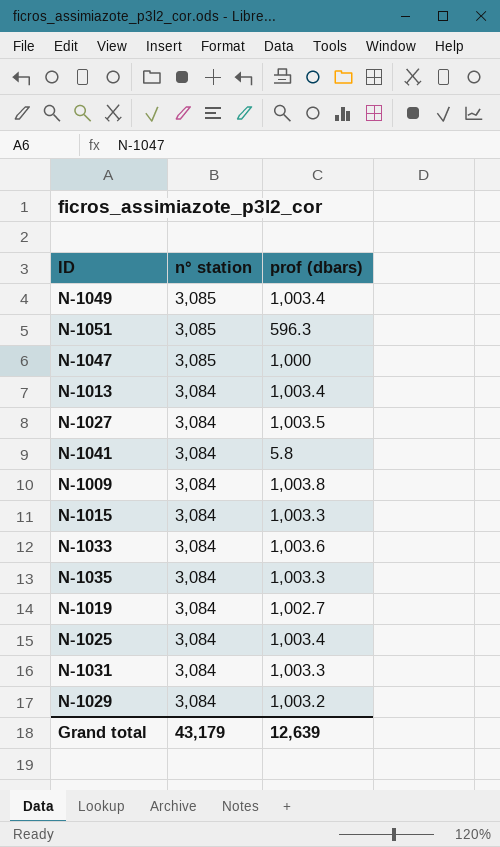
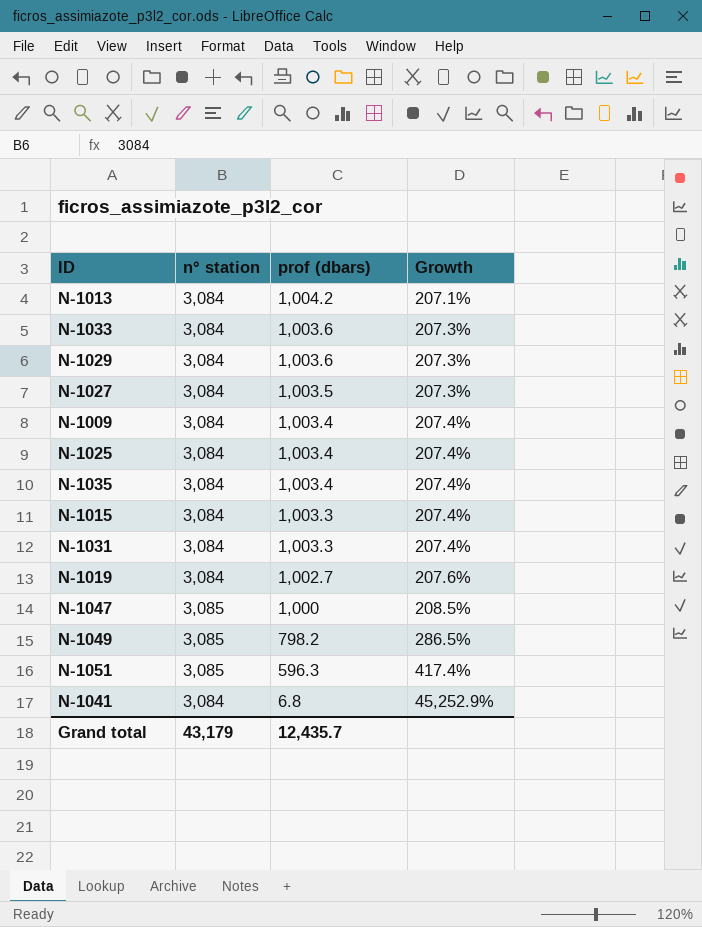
row order: n° station descending -> prof (dbars) descending
column Growth | formula: none -> ([n° station] - [prof (dbars)]) / [prof (dbars)]
N-1013 | prof (dbars): 1,003.4 -> 1,004.2
N-1029 | prof (dbars): 1,003.2 -> 1,003.6
N-1009 | prof (dbars): 1,003.8 -> 1,003.4
N-1035 | prof (dbars): 1,003.3 -> 1,003.4
N-1049 | prof (dbars): 1,003.4 -> 798.2
N-1041 | prof (dbars): 5.8 -> 6.8
Grand total | prof (dbars): 12,639 -> 12,435.7

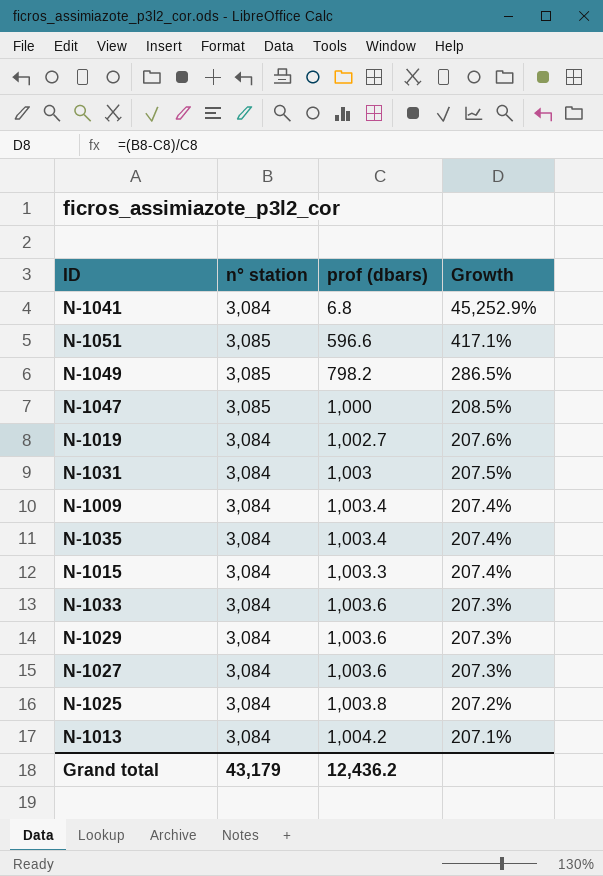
row order: prof (dbars) descending -> Growth descending
N-1051 | prof (dbars): 596.3 -> 596.6
N-1051 | Growth: 417.4% -> 417.1%
N-1031 | prof (dbars): 1,003.3 -> 1,003
N-1031 | Growth: 207.4% -> 207.5%
N-1027 | prof (dbars): 1,003.5 -> 1,003.6
N-1025 | prof (dbars): 1,003.4 -> 1,003.8
N-1025 | Growth: 207.4% -> 207.2%
Grand total | prof (dbars): 12,435.7 -> 12,436.2

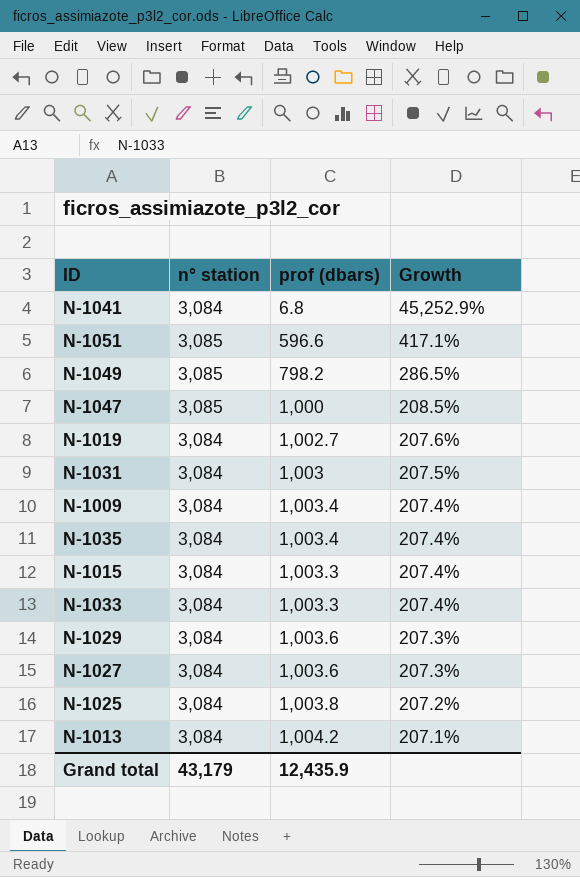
N-1033 | prof (dbars): 1,003.6 -> 1,003.3
N-1033 | Growth: 207.3% -> 207.4%
Grand total | prof (dbars): 12,436.2 -> 12,435.9

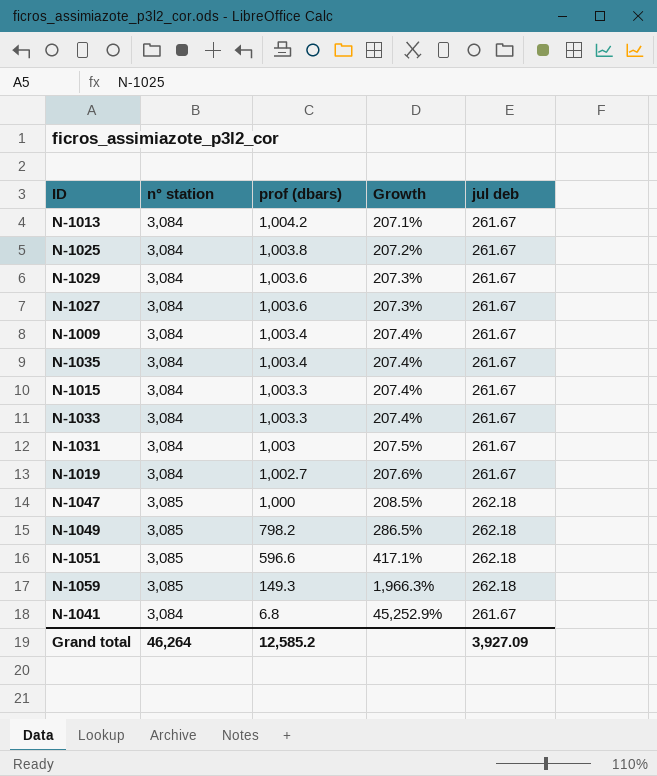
row order: Growth descending -> prof (dbars) descending
column jul deb | position: none -> 5
row N-1059: none -> 3,085 | 149.3 | 1,966.3% | 262.18
Grand total | n° station: 43,179 -> 46,264
Grand total | prof (dbars): 12,435.9 -> 12,585.2

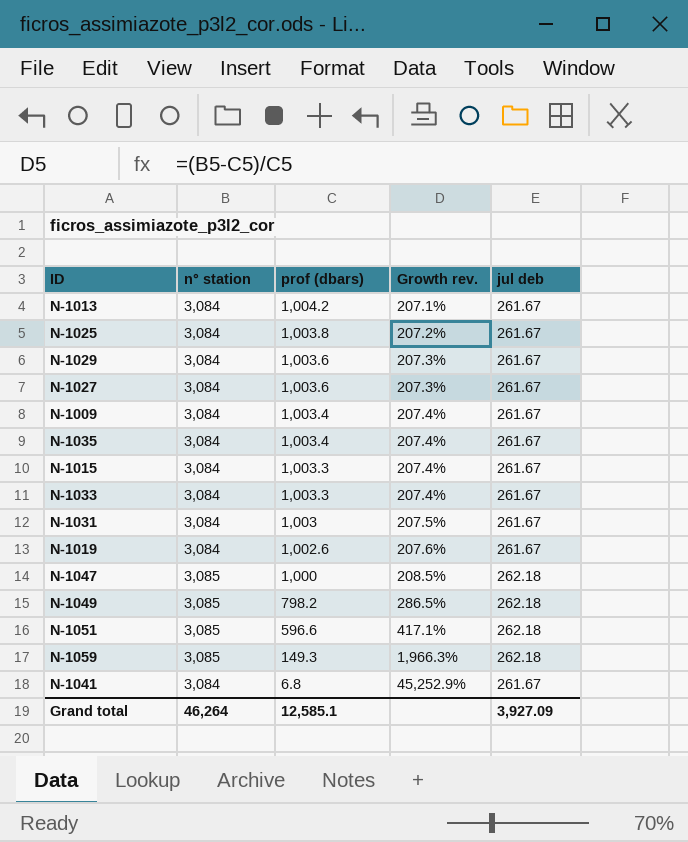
column name: Growth -> Growth rev.
N-1019 | prof (dbars): 1,002.7 -> 1,002.6
Grand total | prof (dbars): 12,585.2 -> 12,585.1

